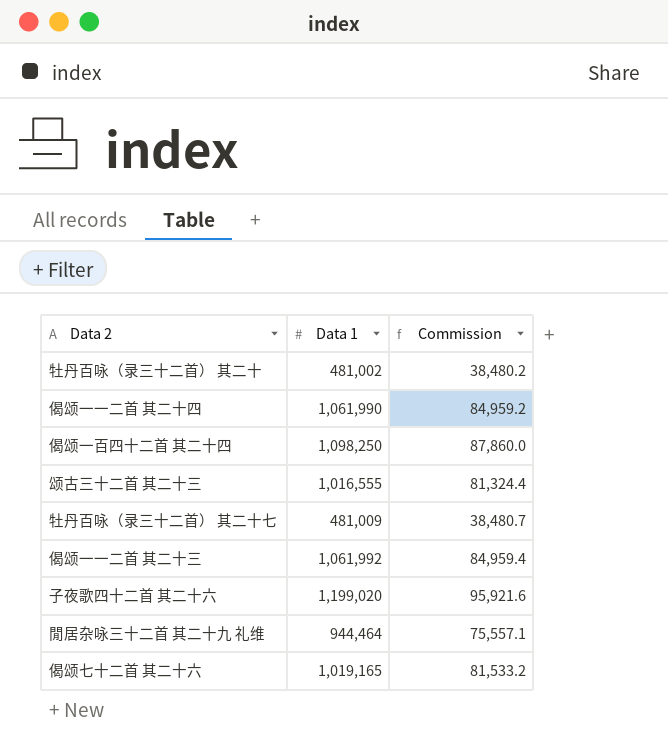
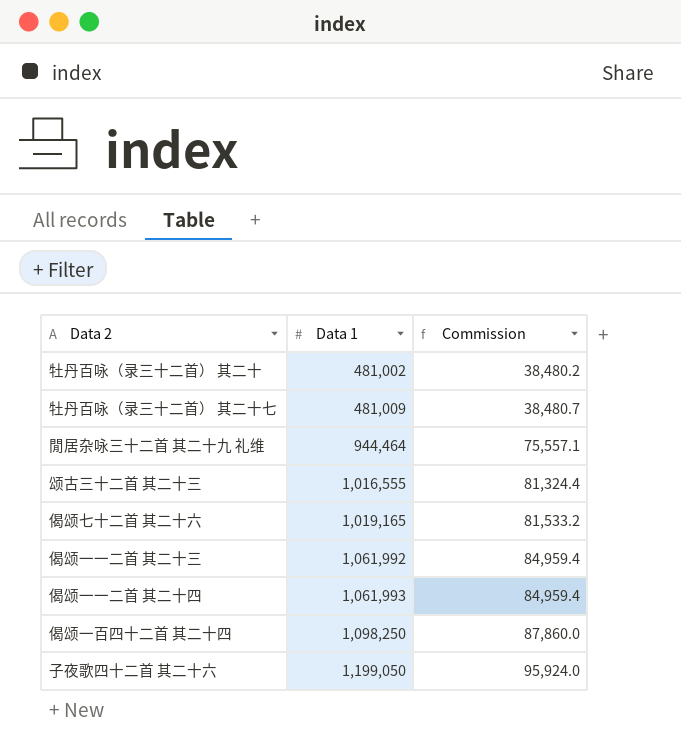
row order: none -> Data 1 ascending
偈颂一一二首 其二十四 | Data 1: 1,061,990 -> 1,061,993
偈颂一一二首 其二十四 | Commission: 84,959.2 -> 84,959.4
子夜歌四十二首 其二十六 | Data 1: 1,199,020 -> 1,199,050
子夜歌四十二首 其二十六 | Commission: 95,921.6 -> 95,924.0

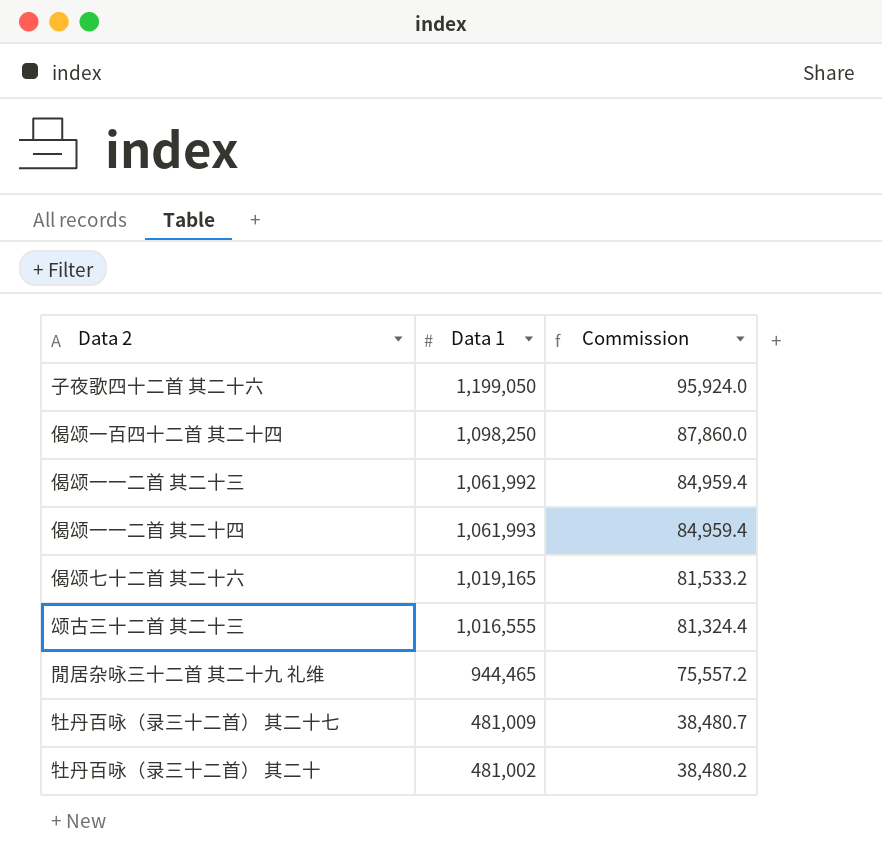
row order: Data 1 ascending -> Commission descending
閒居杂咏三十二首 其二十九 礼维 | Data 1: 944,464 -> 944,465
閒居杂咏三十二首 其二十九 礼维 | Commission: 75,557.1 -> 75,557.2

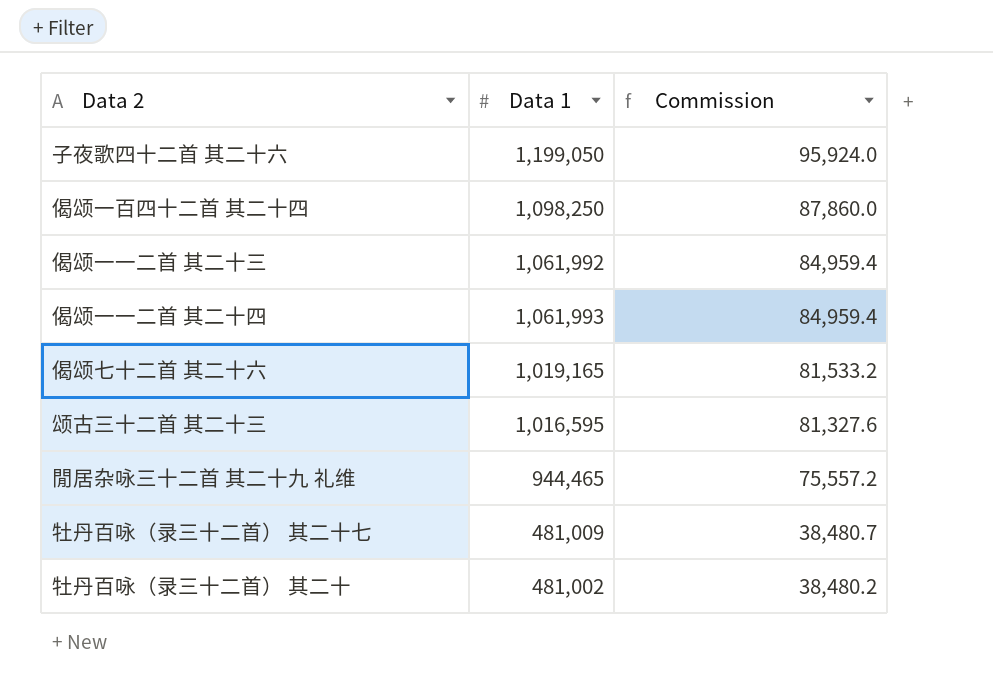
颂古三十二首 其二十三 | Data 1: 1,016,555 -> 1,016,595
颂古三十二首 其二十三 | Commission: 81,324.4 -> 81,327.6

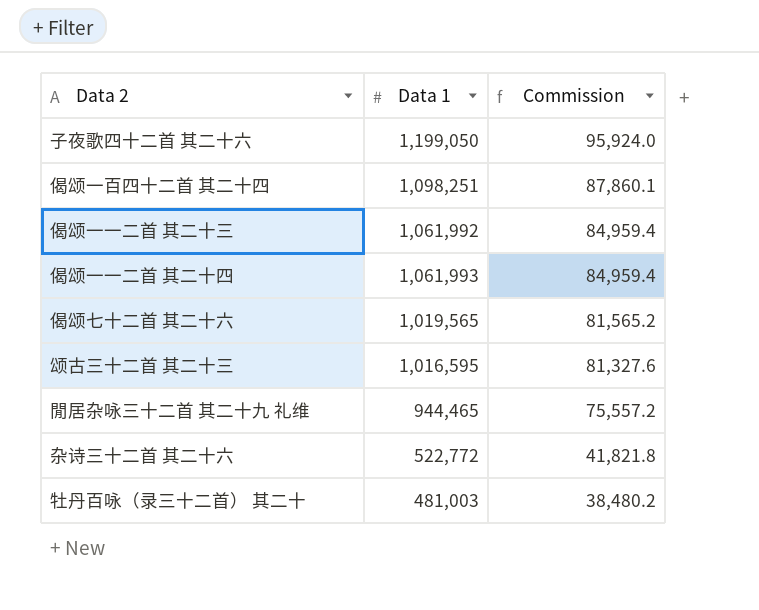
row 牡丹百咏（录三十二首） 其二十七: 481,009 | 38,480.7 -> none
偈颂一百四十二首 其二十四 | Data 1: 1,098,250 -> 1,098,251
偈颂一百四十二首 其二十四 | Commission: 87,860.0 -> 87,860.1
偈颂七十二首 其二十六 | Data 1: 1,019,165 -> 1,019,565
偈颂七十二首 其二十六 | Commission: 81,533.2 -> 81,565.2
row 杂诗三十二首 其二十六: none -> 522,772 | 41,821.8
牡丹百咏（录三十二首） 其二十 | Data 1: 481,002 -> 481,003

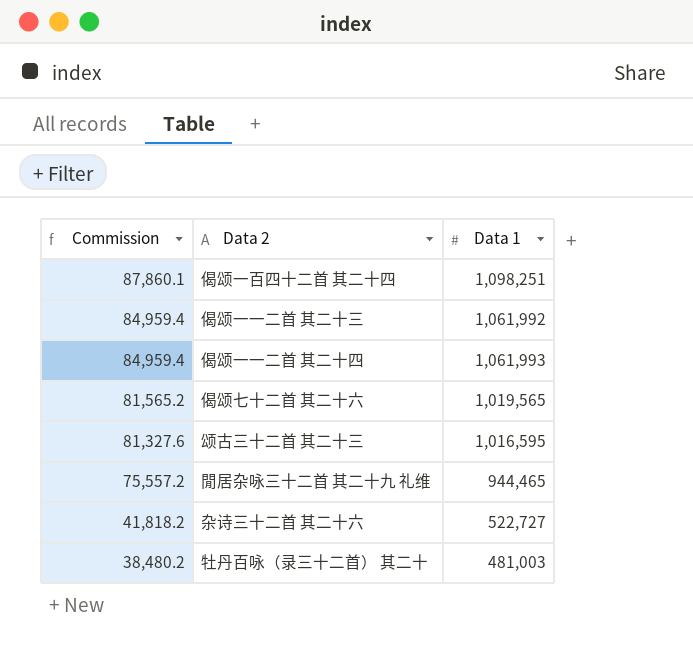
column Commission | position: 3 -> 1
row 子夜歌四十二首 其二十六: 1,199,050 | 95,924.0 -> none
杂诗三十二首 其二十六 | Commission: 41,821.8 -> 41,818.2
杂诗三十二首 其二十六 | Data 1: 522,772 -> 522,727

